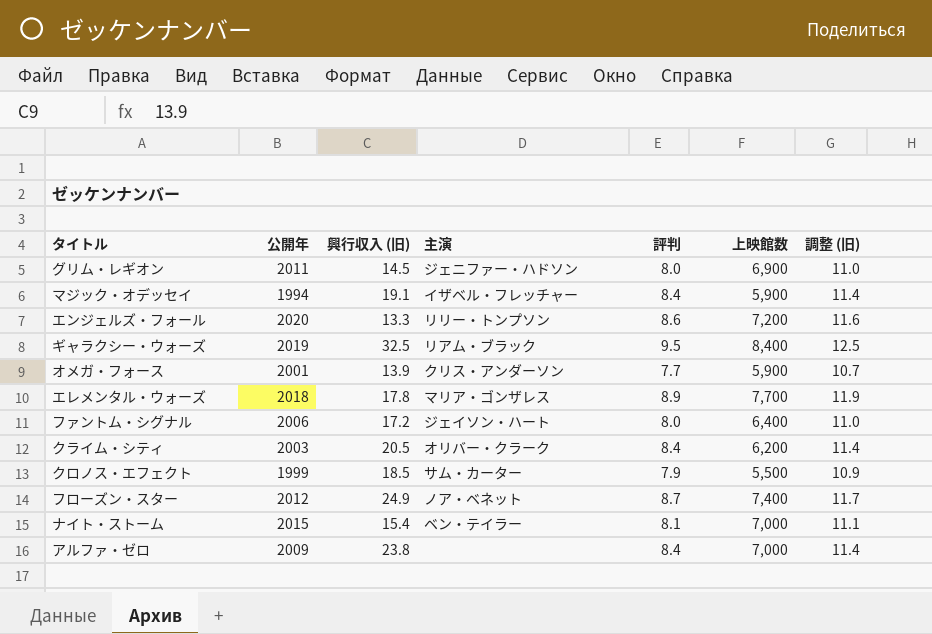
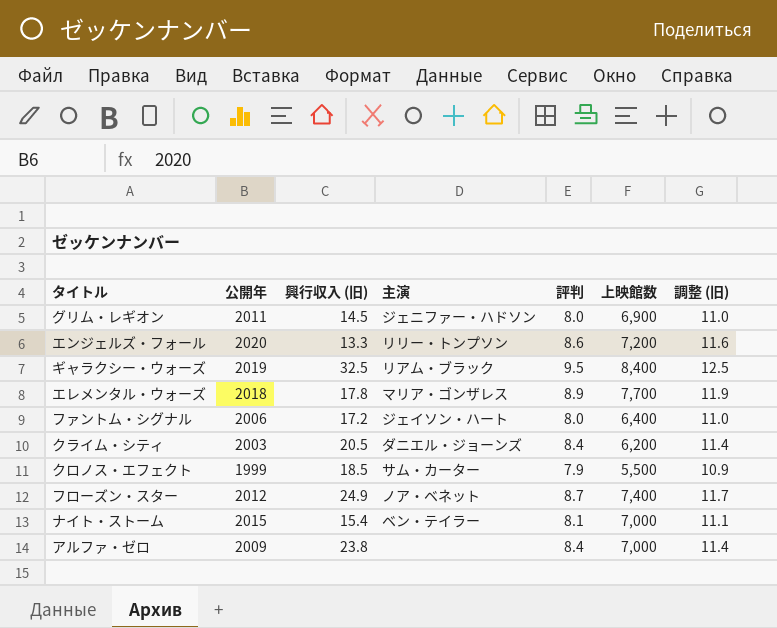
row マジック・オデッセイ: 1994 | 19.1 | イザベル・フレッチャー | 8.4 | 5,900 | 11.4 -> none
row オメガ・フォース: 2001 | 13.9 | クリス・アンダーソン | 7.7 | 5,900 | 10.7 -> none
クライム・シティ | 主演: オリバー・クラーク -> ダニエル・ジョーンズ

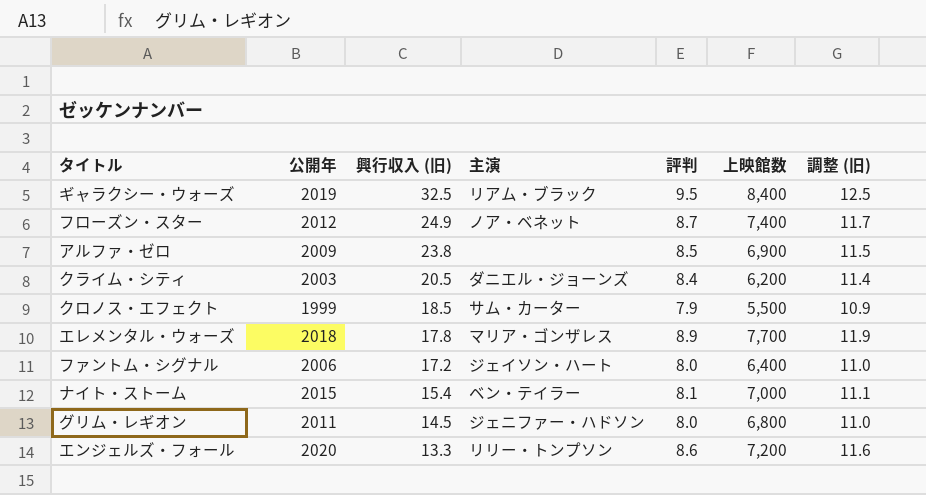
row order: none -> 興行収入 (旧) descending
アルファ・ゼロ | 評判: 8.4 -> 8.5
アルファ・ゼロ | 上映館数: 7,000 -> 6,900
アルファ・ゼロ | 調整 (旧): 11.4 -> 11.5
グリム・レギオン | 上映館数: 6,900 -> 6,800

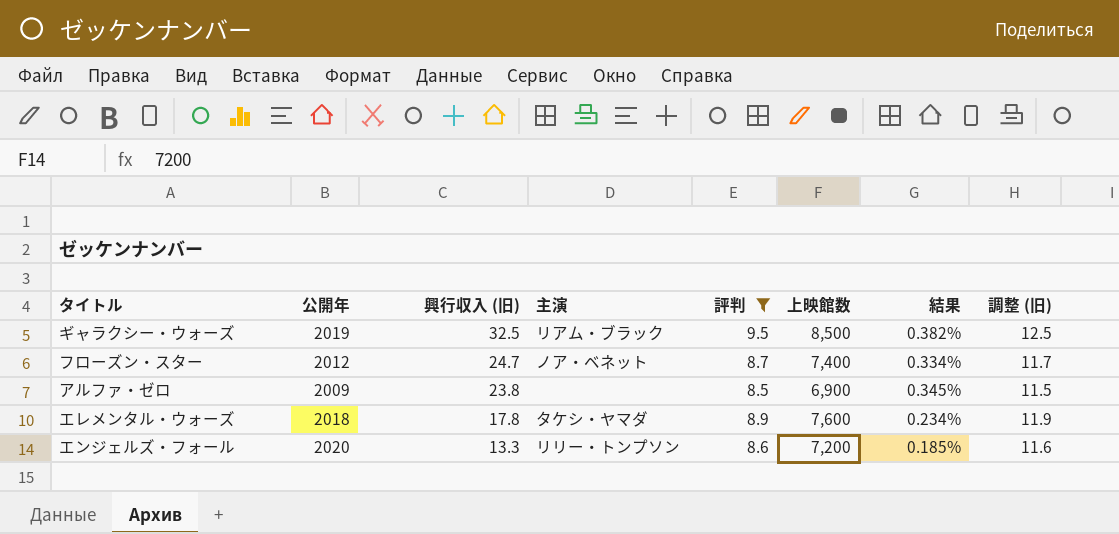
filter: none -> 評判 >= 8.5
column 結果 | formula: none -> [興行収入 (旧)] / [上映館数]
ギャラクシー・ウォーズ | 上映館数: 8,400 -> 8,500
フローズン・スター | 興行収入 (旧): 24.9 -> 24.7
エレメンタル・ウォーズ | 主演: マリア・ゴンザレス -> タケシ・ヤマダ
エレメンタル・ウォーズ | 上映館数: 7,700 -> 7,600

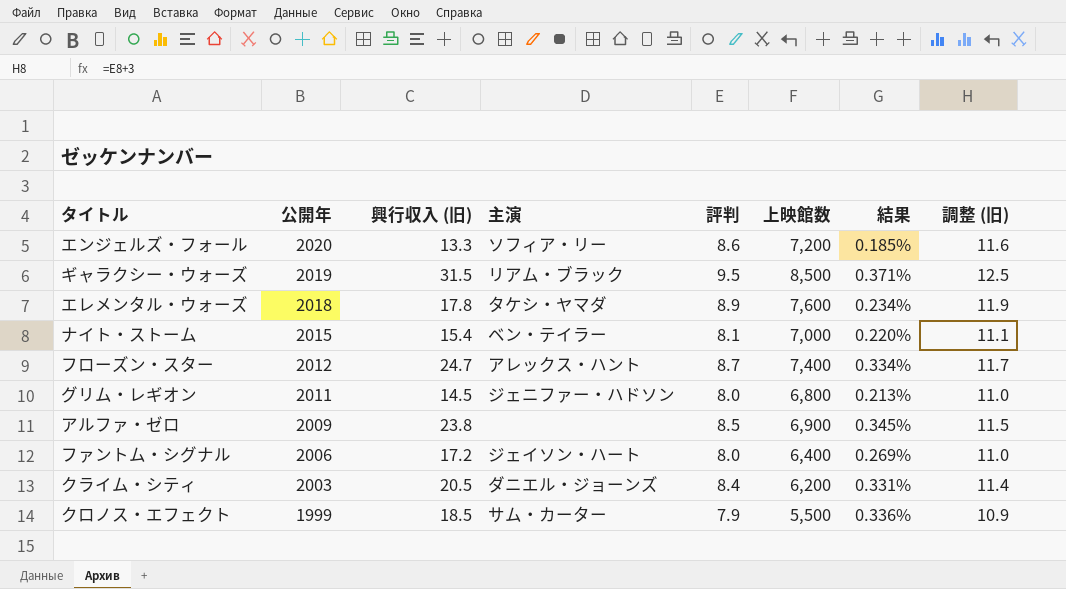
filter: 評判 >= 8.5 -> none
row order: 興行収入 (旧) descending -> 公開年 descending
エンジェルズ・フォール | 主演: リリー・トンプソン -> ソフィア・リー
ギャラクシー・ウォーズ | 興行収入 (旧): 32.5 -> 31.5
ギャラクシー・ウォーズ | 結果: 0.382% -> 0.371%
フローズン・スター | 主演: ノア・ベネット -> アレックス・ハント

